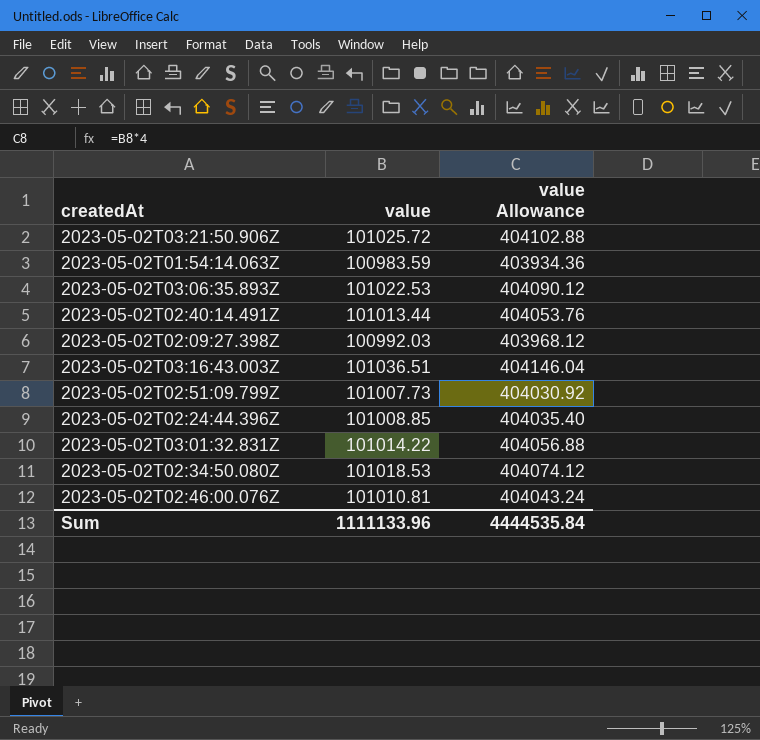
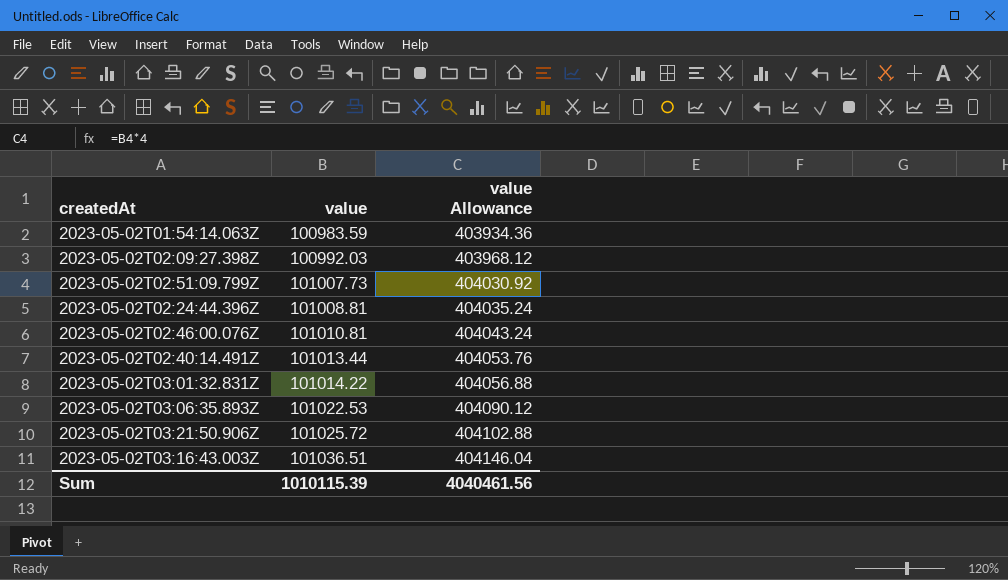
row order: none -> value ascending
row 2023-05-02T02:34:50.080Z: 101018.53 | 404074.12 -> none
2023-05-02T02:24:44.396Z | value: 101008.85 -> 101008.81
2023-05-02T02:24:44.396Z | value Allowance: 404035.40 -> 404035.24
Sum | value: 1111133.96 -> 1010115.39
Sum | value Allowance: 4444535.84 -> 4040461.56

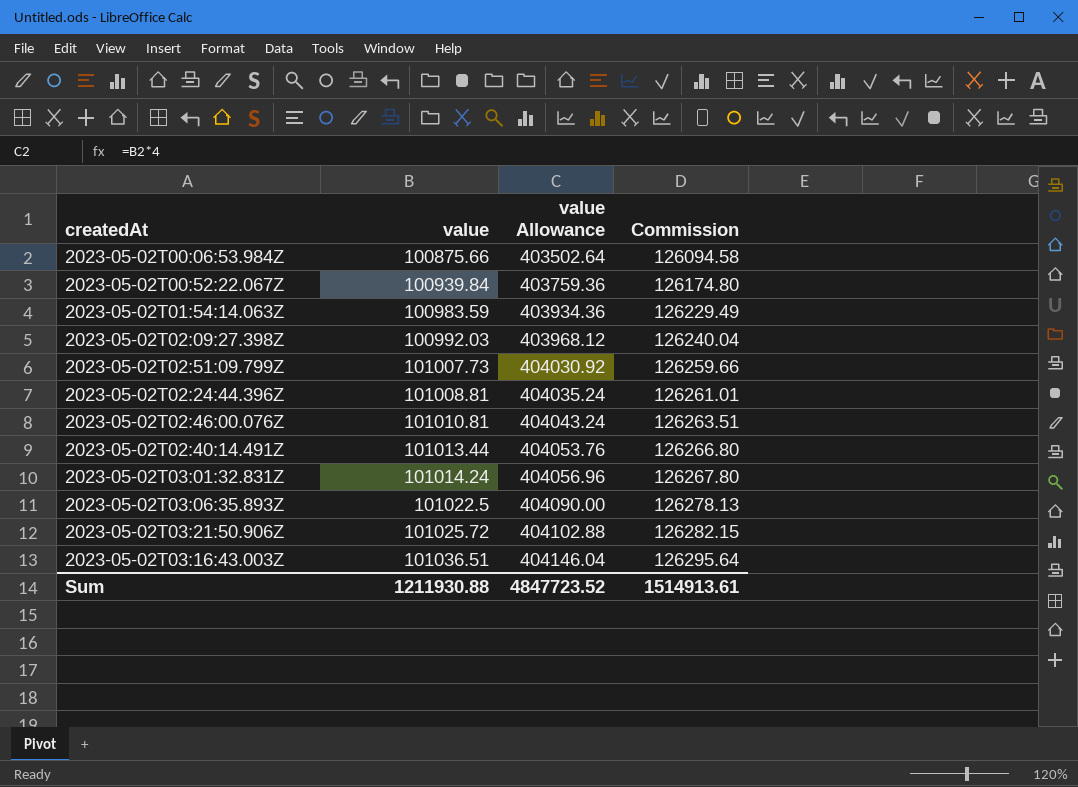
column Commission | formula: none -> [value] * 1.25
row 2023-05-02T00:06:53.984Z: none -> 100875.66 | 403502.64 | 126094.58
row 2023-05-02T00:52:22.067Z: none -> 100939.84 | 403759.36 | 126174.80
2023-05-02T03:01:32.831Z | value: 101014.22 -> 101014.24
2023-05-02T03:01:32.831Z | value Allowance: 404056.88 -> 404056.96
2023-05-02T03:06:35.893Z | value: 101022.53 -> 101022.5
2023-05-02T03:06:35.893Z | value Allowance: 404090.12 -> 404090.00
Sum | value: 1010115.39 -> 1211930.88
Sum | value Allowance: 4040461.56 -> 4847723.52

